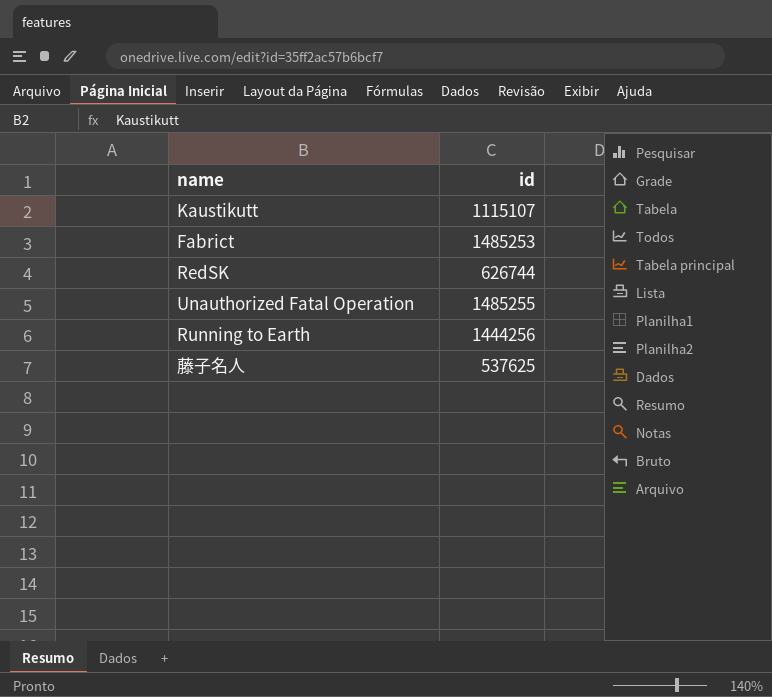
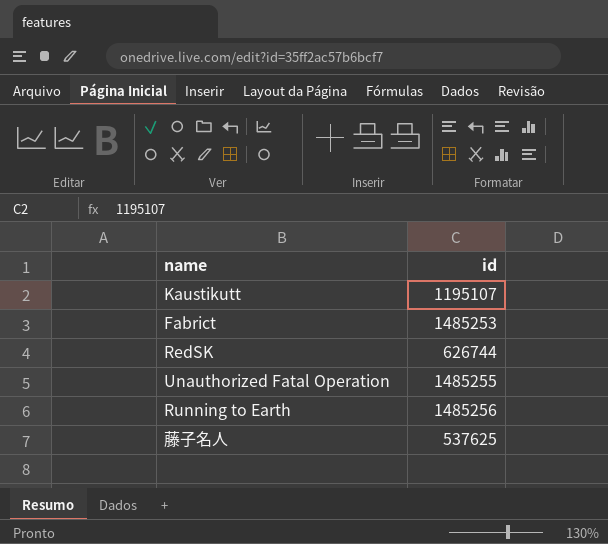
Kaustikutt | id: 1115107 -> 1195107
Running to Earth | id: 1444256 -> 1485256

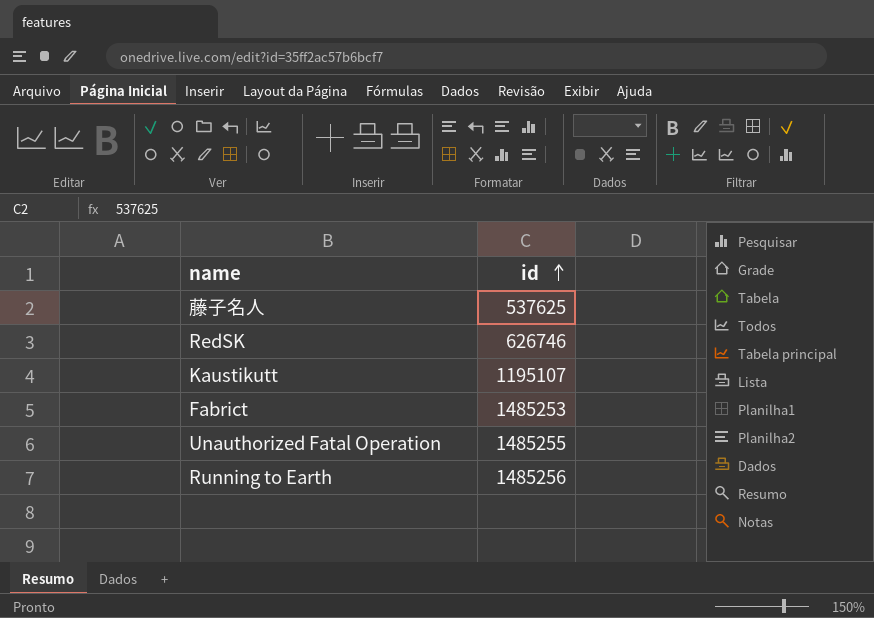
row order: none -> id ascending
RedSK | id: 626744 -> 626746

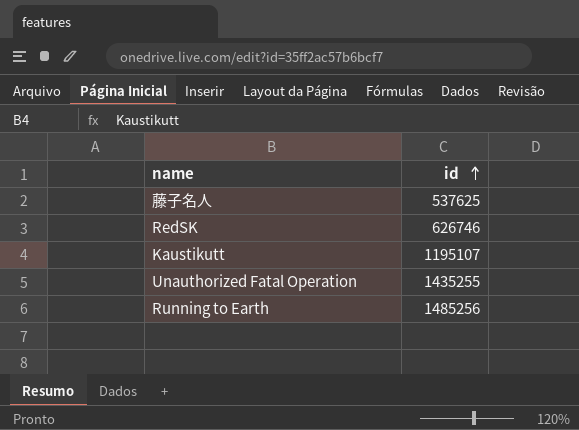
row Fabrict: 1485253 -> none
Unauthorized Fatal Operation | id: 1485255 -> 1435255

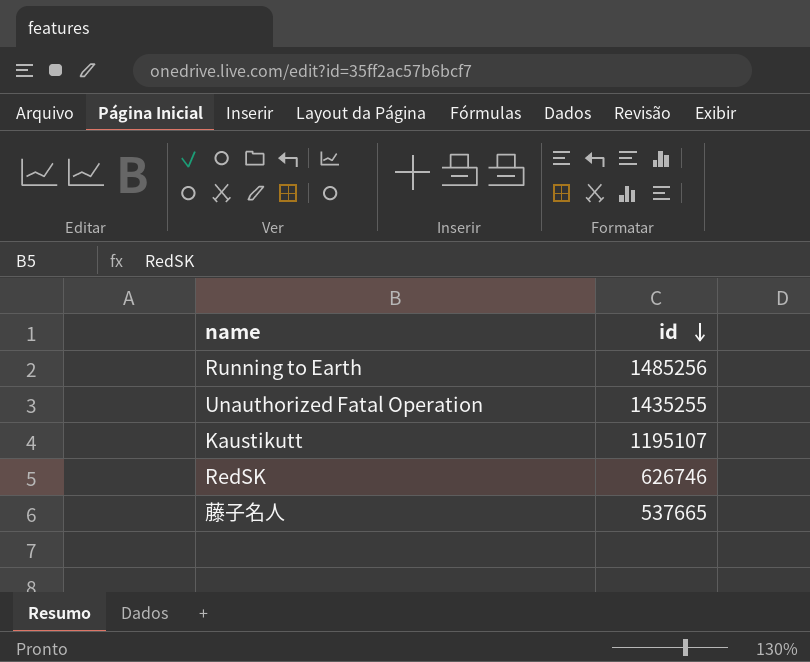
row order: id ascending -> id descending
藤子名人 | id: 537625 -> 537665

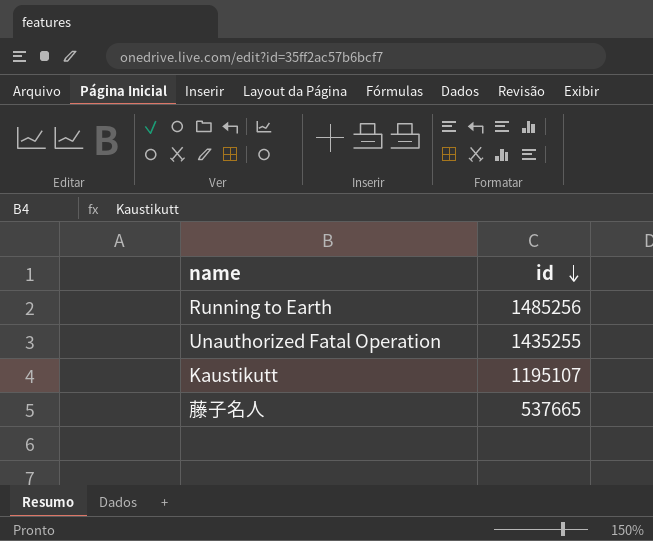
row RedSK: 626746 -> none

